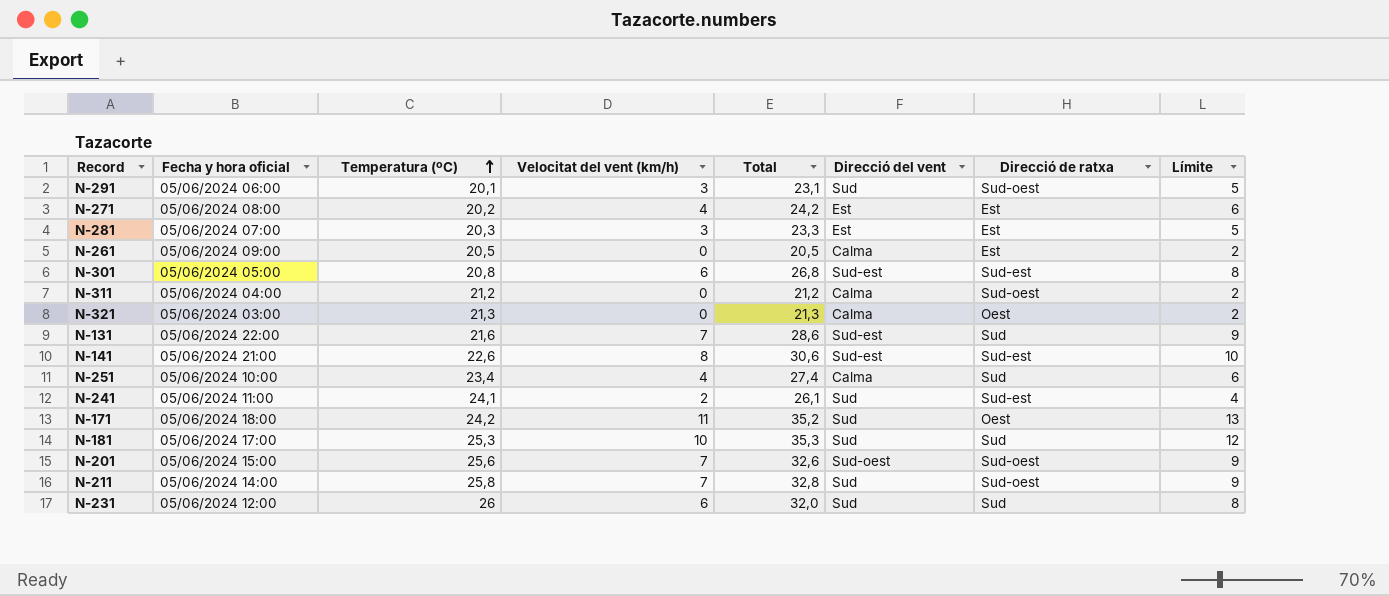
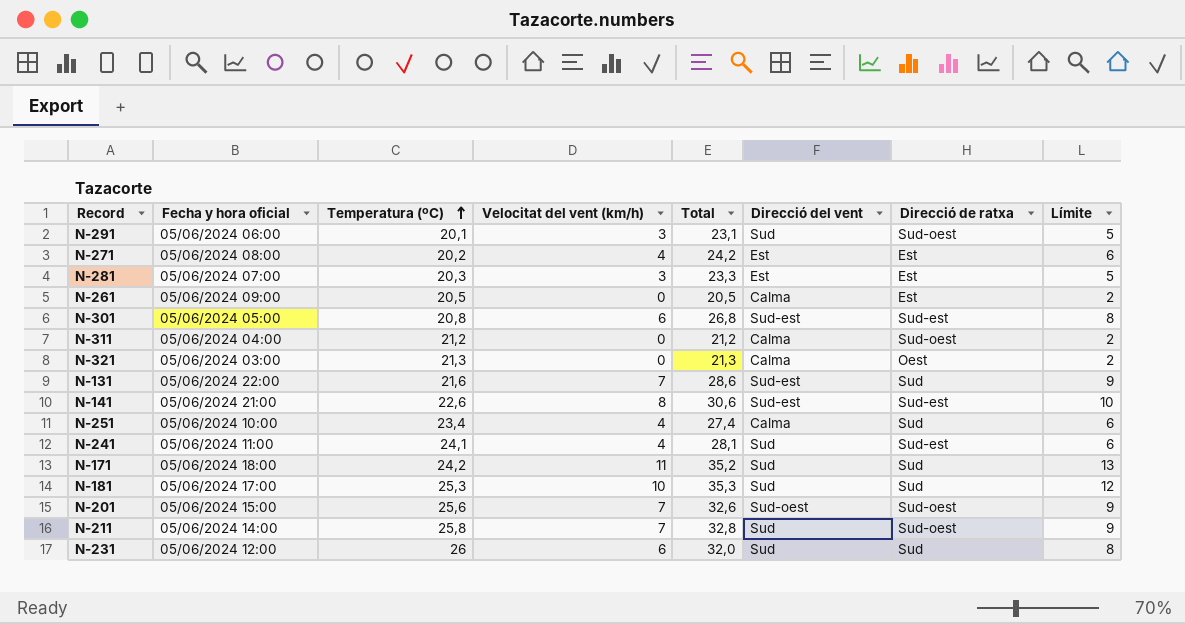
N-241 | Velocitat del vent (km/h): 2 -> 4
N-241 | Total: 26,1 -> 28,1
N-241 | Límite: 4 -> 6
N-171 | Direcció de ratxa: Oest -> Sud

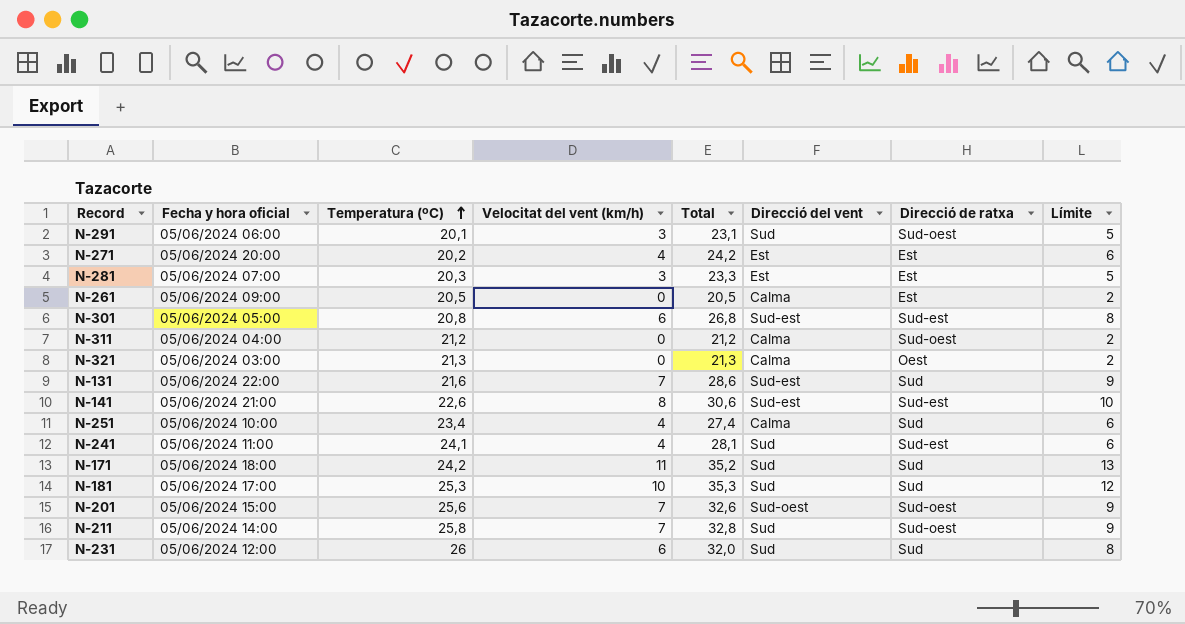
N-271 | Fecha y hora oficial: 05/06/2024 08:00 -> 05/06/2024 20:00

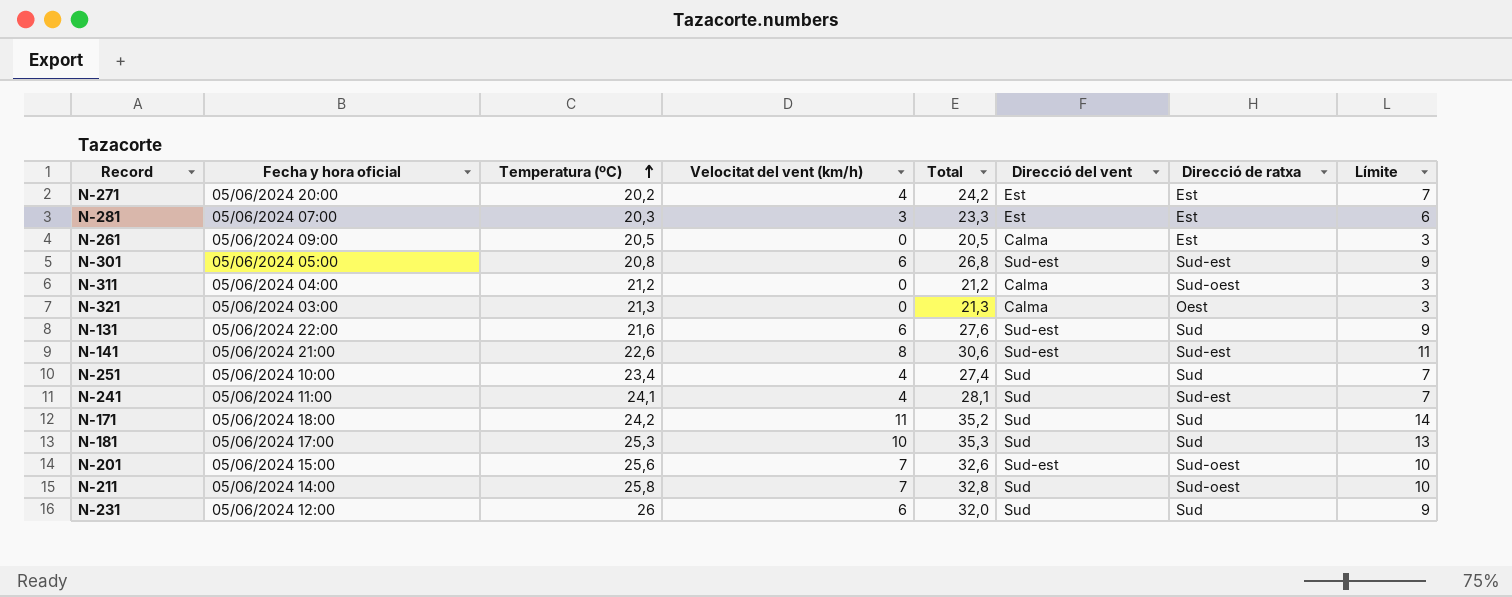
column Límite | formula: [Velocitat del vent (km/h)] + 2 -> [Velocitat del vent (km/h)] + 3
row N-291: 05/06/2024 06:00 | 20,1 | 3 | 23,1 | Sud | Sud-oest | 5 -> none
N-131 | Velocitat del vent (km/h): 7 -> 6
N-131 | Total: 28,6 -> 27,6
N-251 | Direcció del vent: Calma -> Sud
N-201 | Direcció del vent: Sud-oest -> Sud-est

